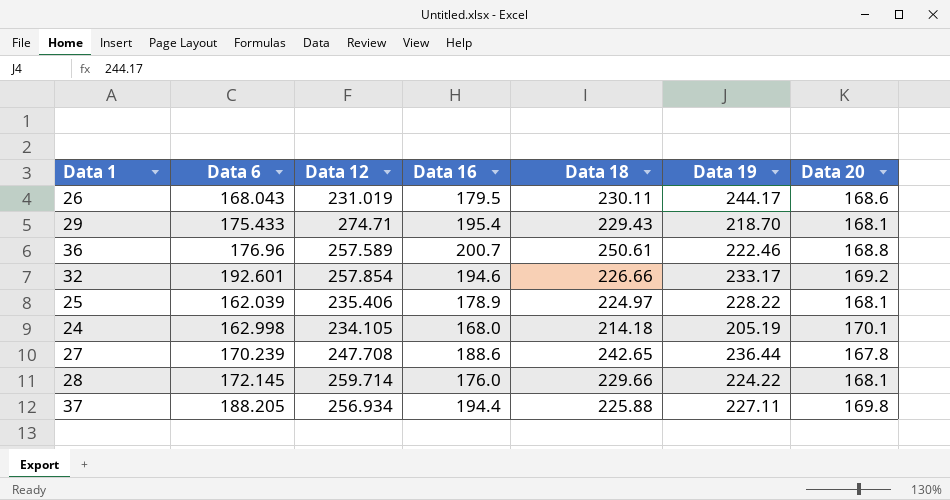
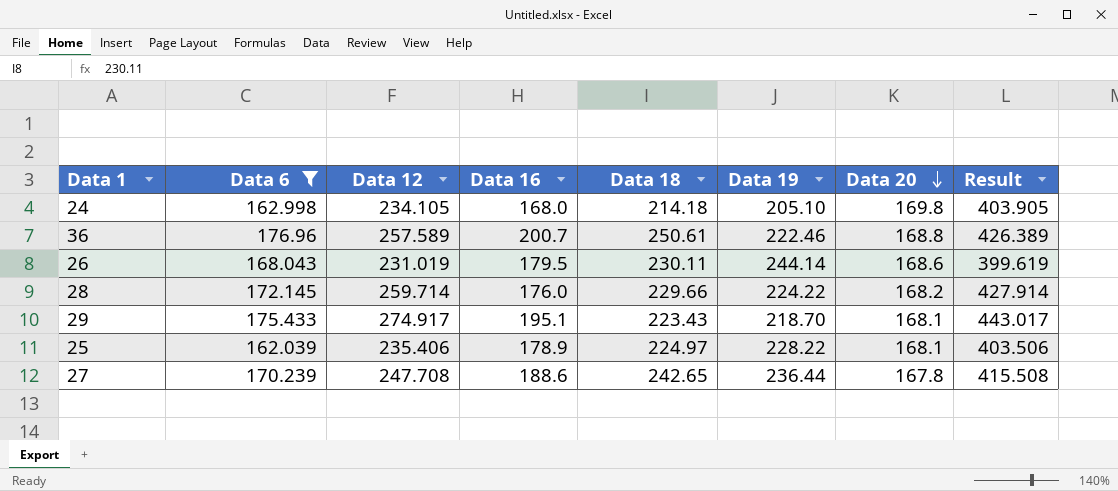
filter: none -> Data 6 <= 176.96
row order: none -> Data 20 descending
column Result | formula: none -> [Data 12] + [Data 20]
24 | Data 19: 205.19 -> 205.10
24 | Data 20: 170.1 -> 169.8
26 | Data 19: 244.17 -> 244.14
28 | Data 20: 168.1 -> 168.2
29 | Data 12: 274.71 -> 274.917
29 | Data 16: 195.4 -> 195.1
29 | Data 18: 229.43 -> 223.43

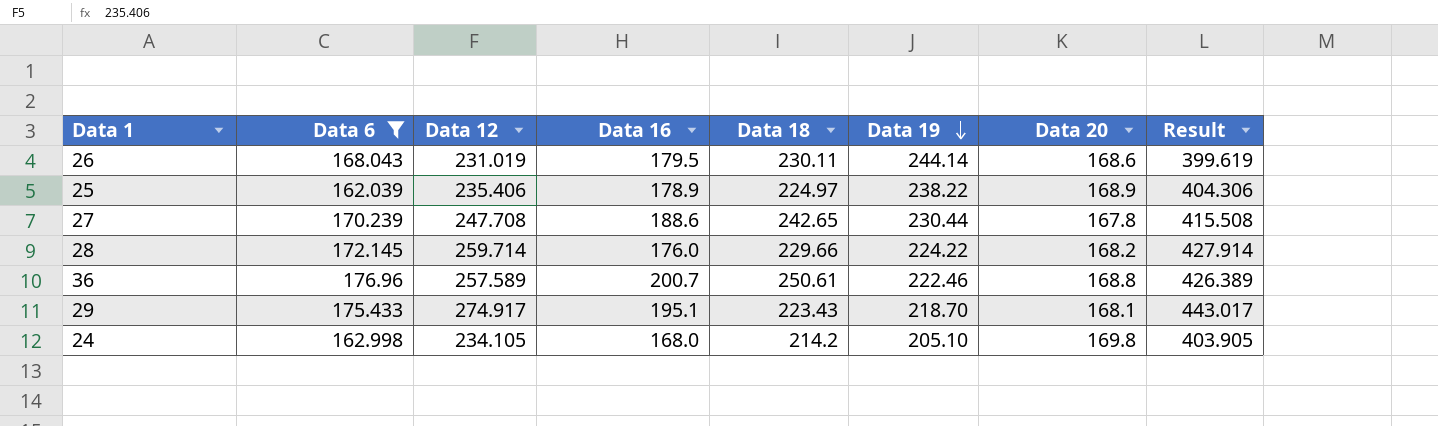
row order: Data 20 descending -> Data 19 descending
25 | Data 19: 228.22 -> 238.22
25 | Data 20: 168.1 -> 168.9
25 | Result: 403.506 -> 404.306
27 | Data 19: 236.44 -> 230.44
24 | Data 18: 214.18 -> 214.2

